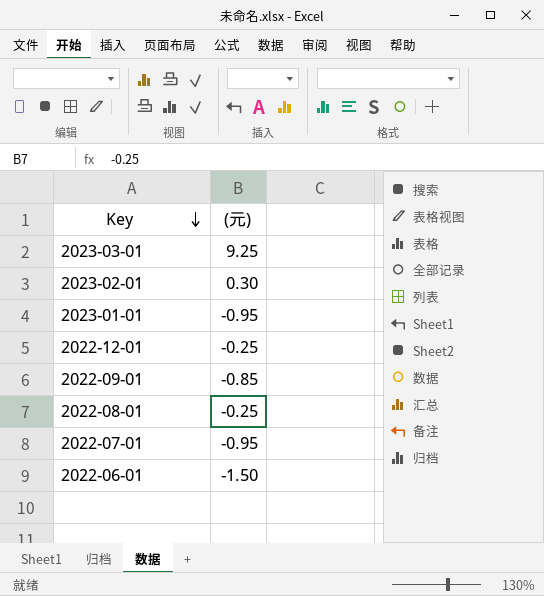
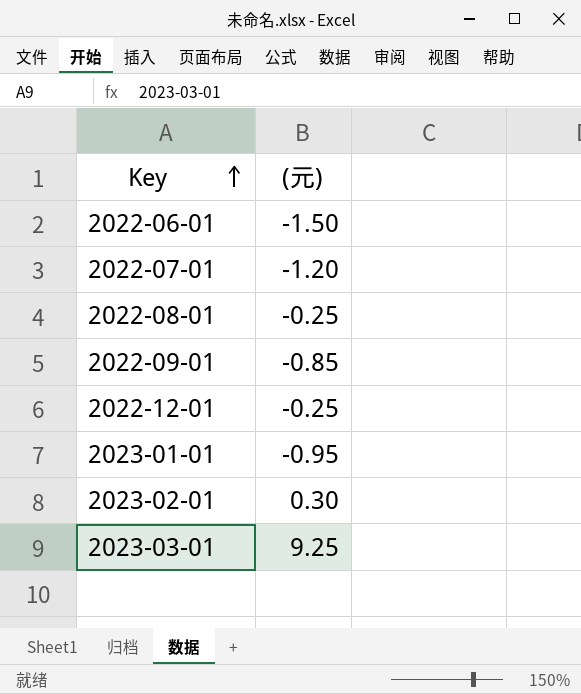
row order: Key descending -> Key ascending
2022-07-01 | (元): -0.95 -> -1.20

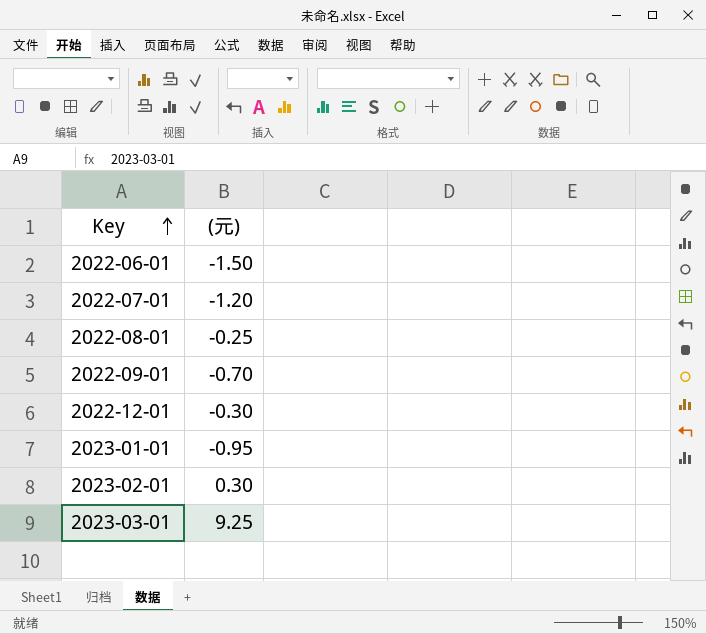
2022-09-01 | (元): -0.85 -> -0.70
2022-12-01 | (元): -0.25 -> -0.30

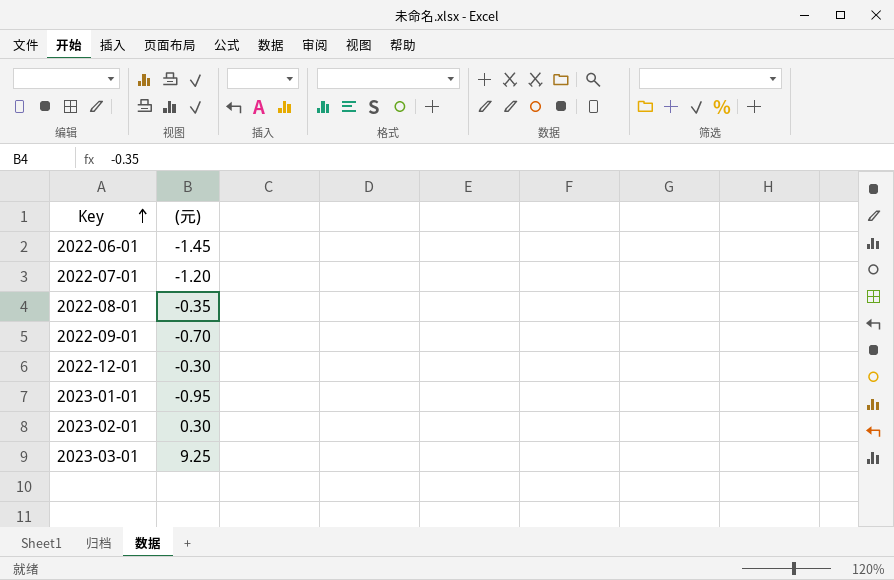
2022-06-01 | (元): -1.50 -> -1.45
2022-08-01 | (元): -0.25 -> -0.35

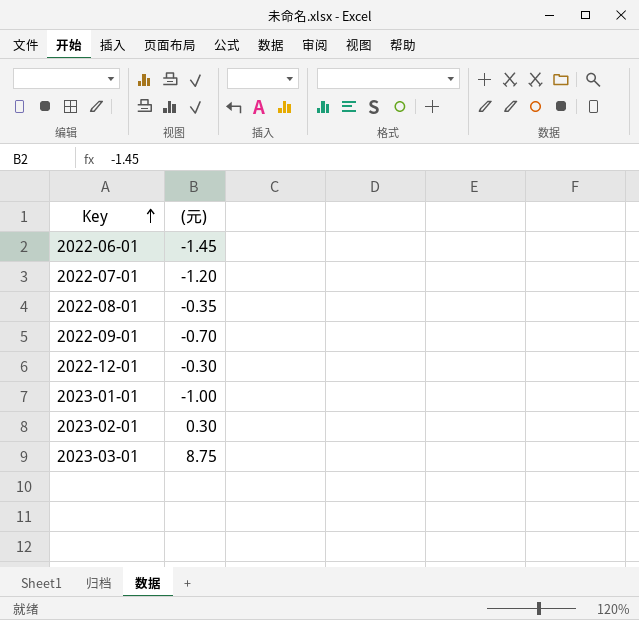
2023-01-01 | (元): -0.95 -> -1.00
2023-03-01 | (元): 9.25 -> 8.75

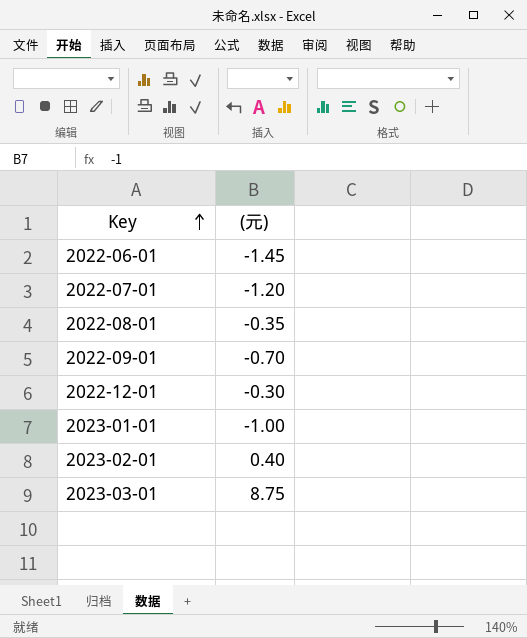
2023-02-01 | (元): 0.30 -> 0.40

